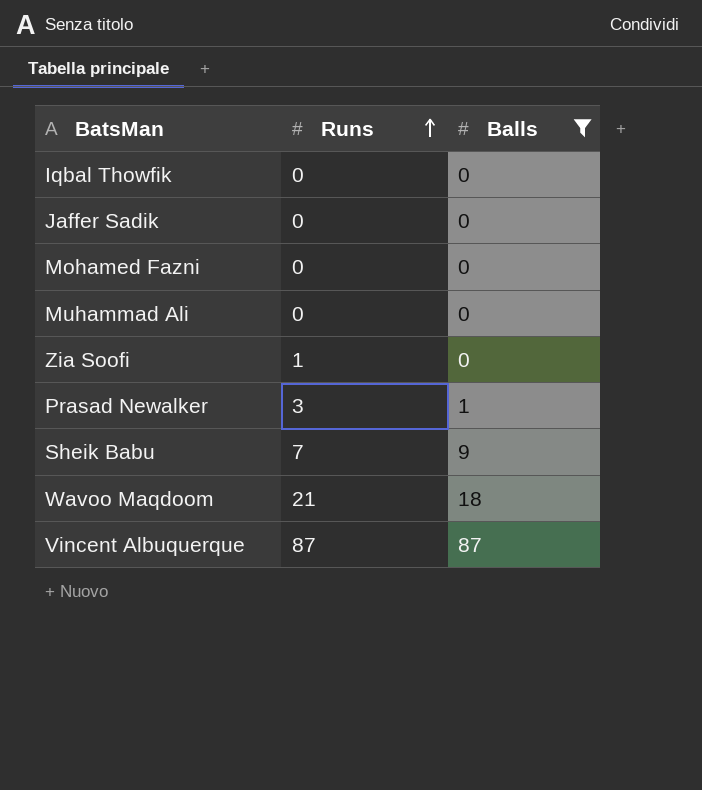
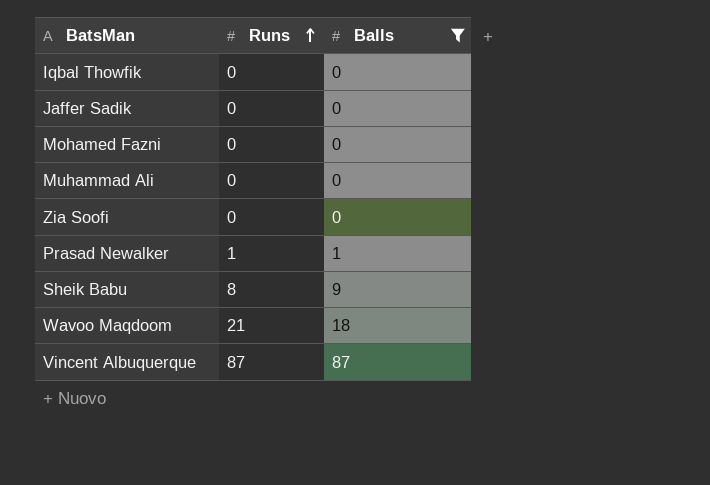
Zia Soofi | Runs: 1 -> 0
Prasad Newalker | Runs: 3 -> 1
Sheik Babu | Runs: 7 -> 8

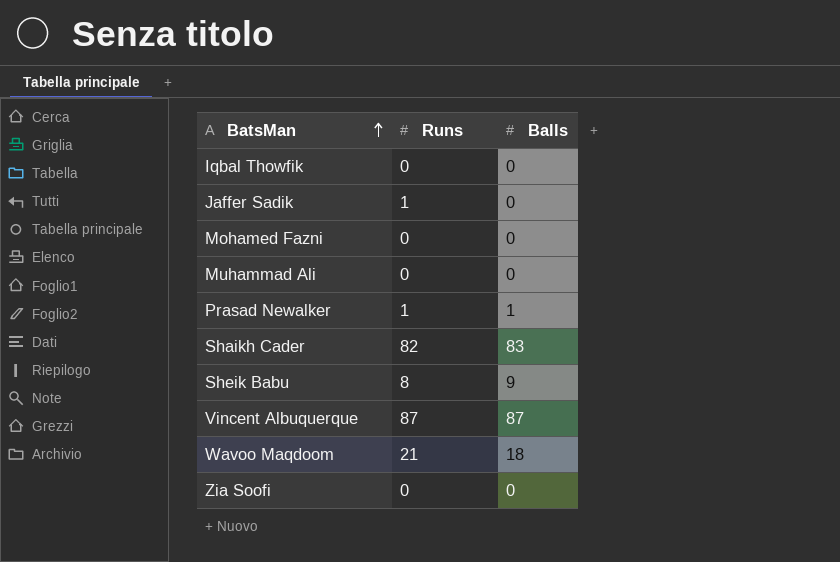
filter: Balls != 83 -> none
row order: Runs ascending -> BatsMan ascending
Jaffer Sadik | Runs: 0 -> 1

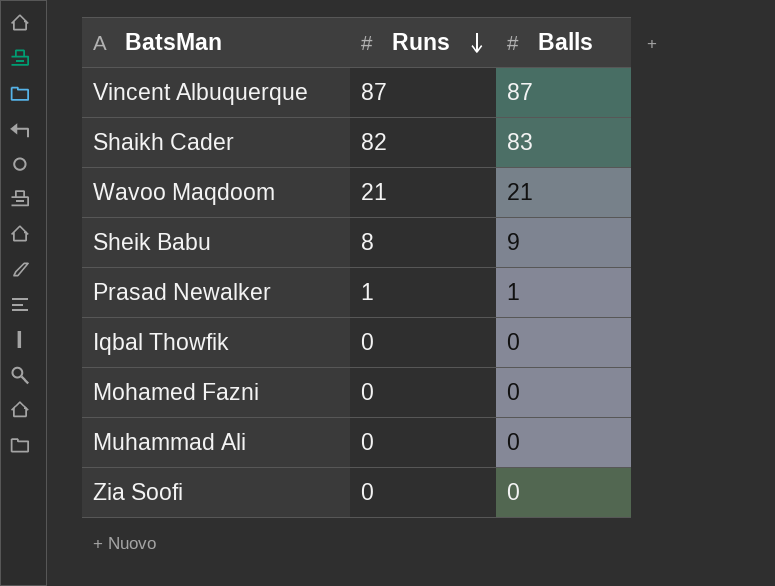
row order: BatsMan ascending -> Runs descending
row Jaffer Sadik: 1 | 0 -> none
Wavoo Maqdoom | Balls: 18 -> 21

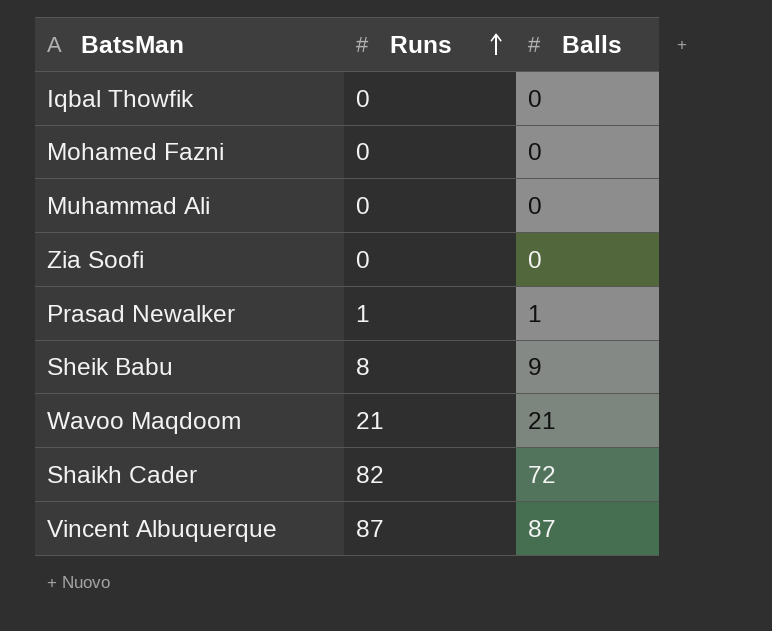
row order: Runs descending -> Runs ascending
Shaikh Cader | Balls: 83 -> 72

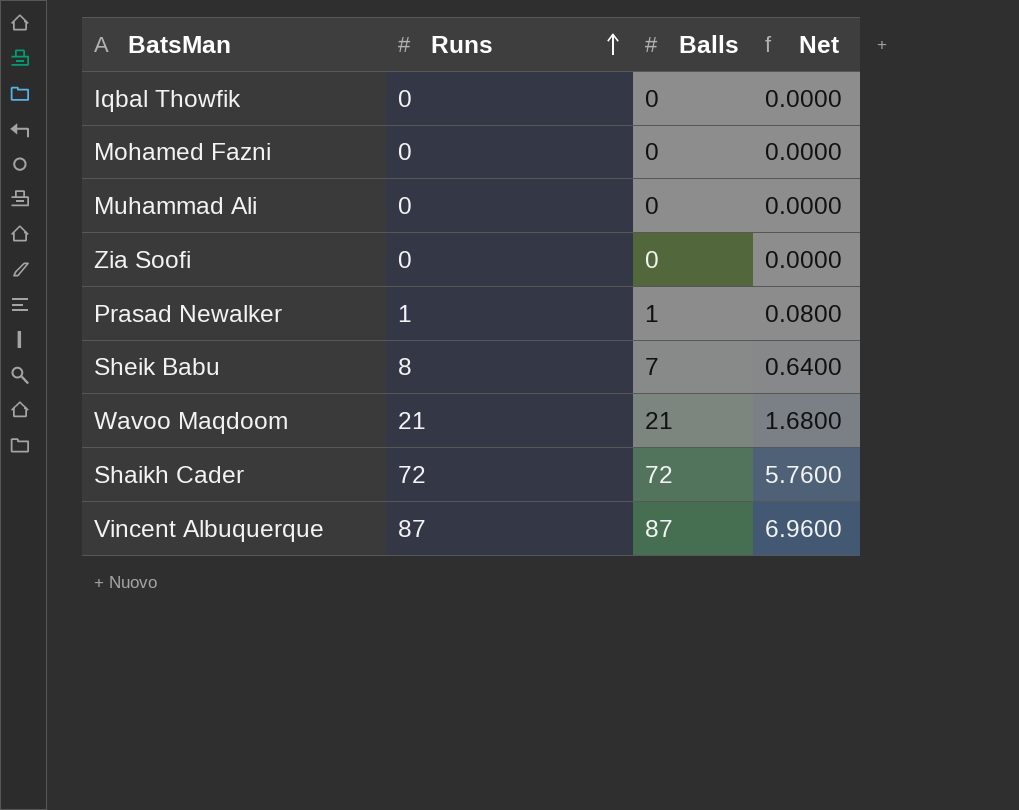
column Net | formula: none -> [Runs] * 0.08
Sheik Babu | Balls: 9 -> 7
Shaikh Cader | Runs: 82 -> 72

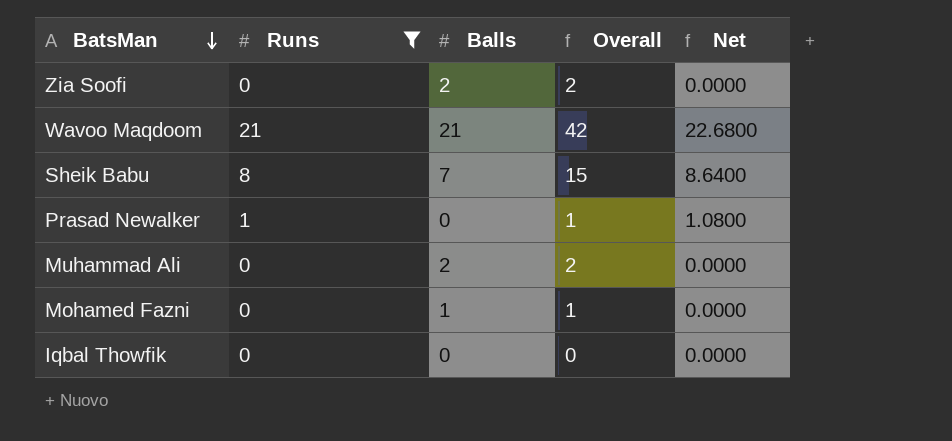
filter: none -> Runs <= 21
row order: Runs ascending -> BatsMan descending
column Overall | formula: none -> [Runs] + [Balls]
column Net | formula: [Runs] * 0.08 -> [Runs] * 1.08
Zia Soofi | Balls: 0 -> 2
Prasad Newalker | Balls: 1 -> 0
Muhammad Ali | Balls: 0 -> 2
Mohamed Fazni | Balls: 0 -> 1

